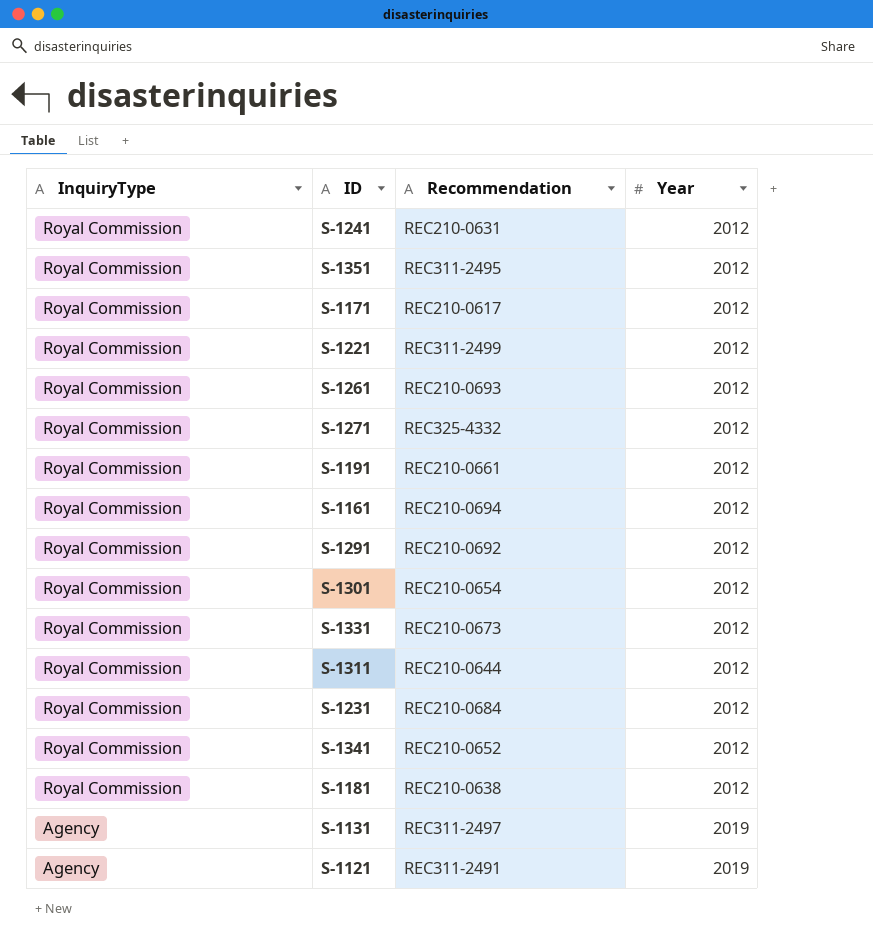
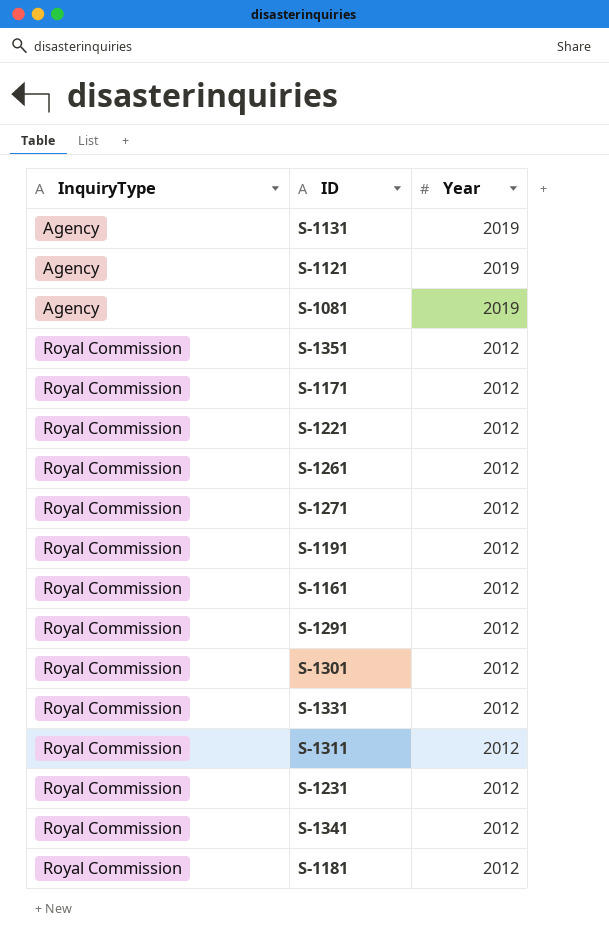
row order: InquiryType descending -> InquiryType ascending
column Recommendation | position: 3 -> none
row S-1241: Royal Commission | REC210-0631 | 2012 -> none
row S-1081: none -> Agency | 2019

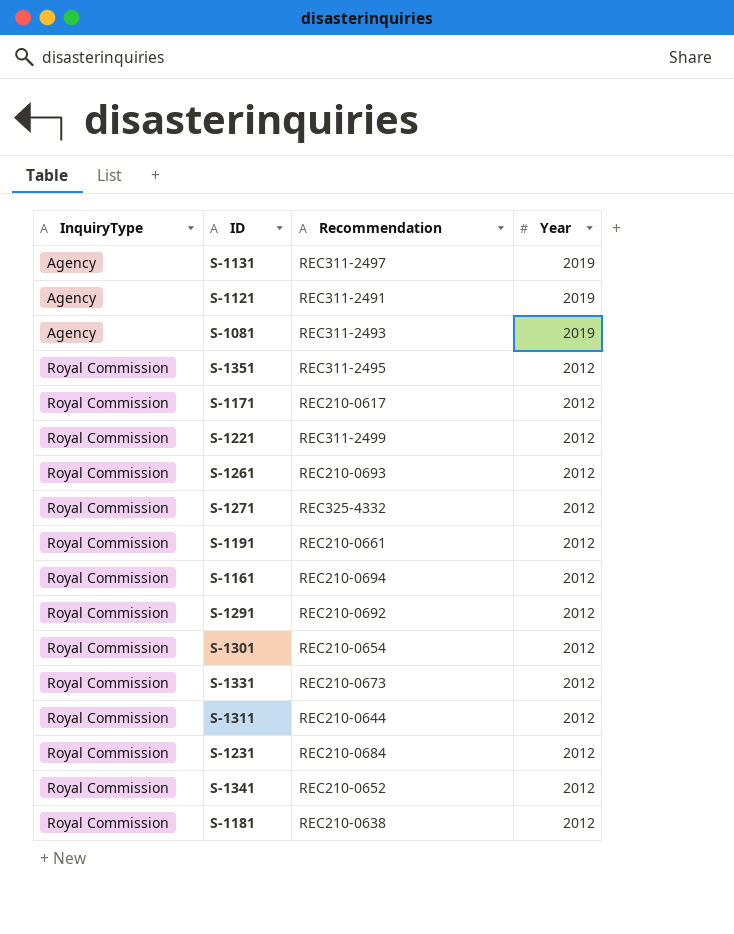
column Recommendation | position: none -> 3

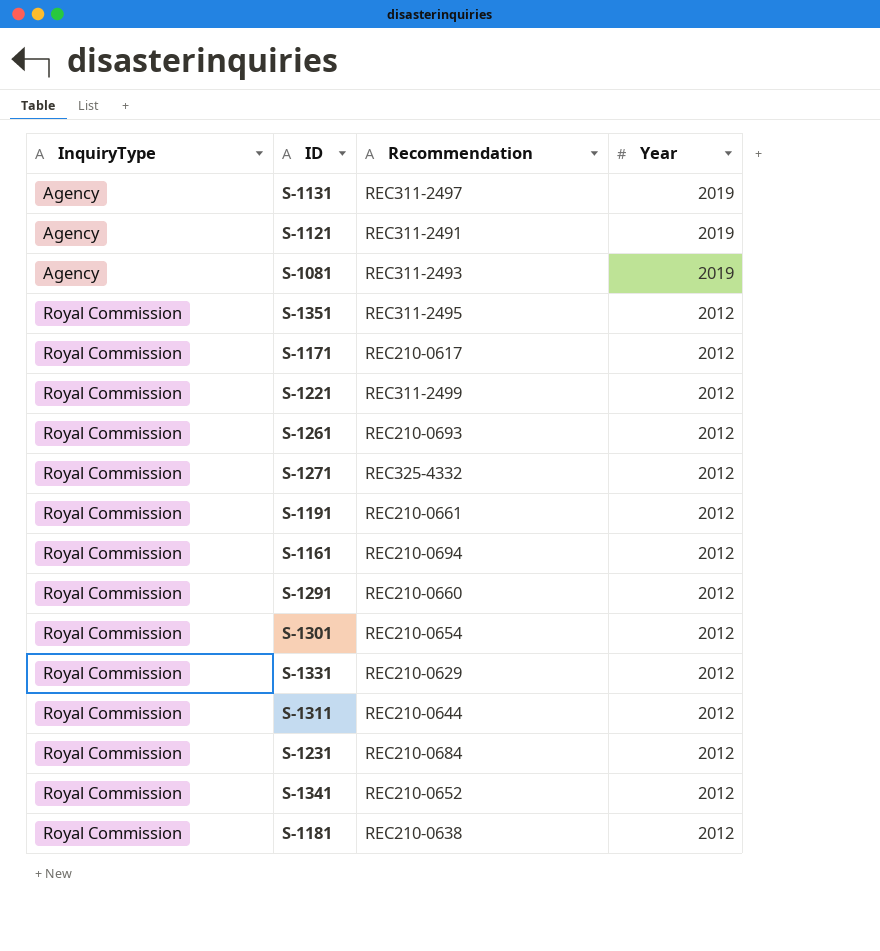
S-1291 | Recommendation: REC210-0692 -> REC210-0660
S-1331 | Recommendation: REC210-0673 -> REC210-0629

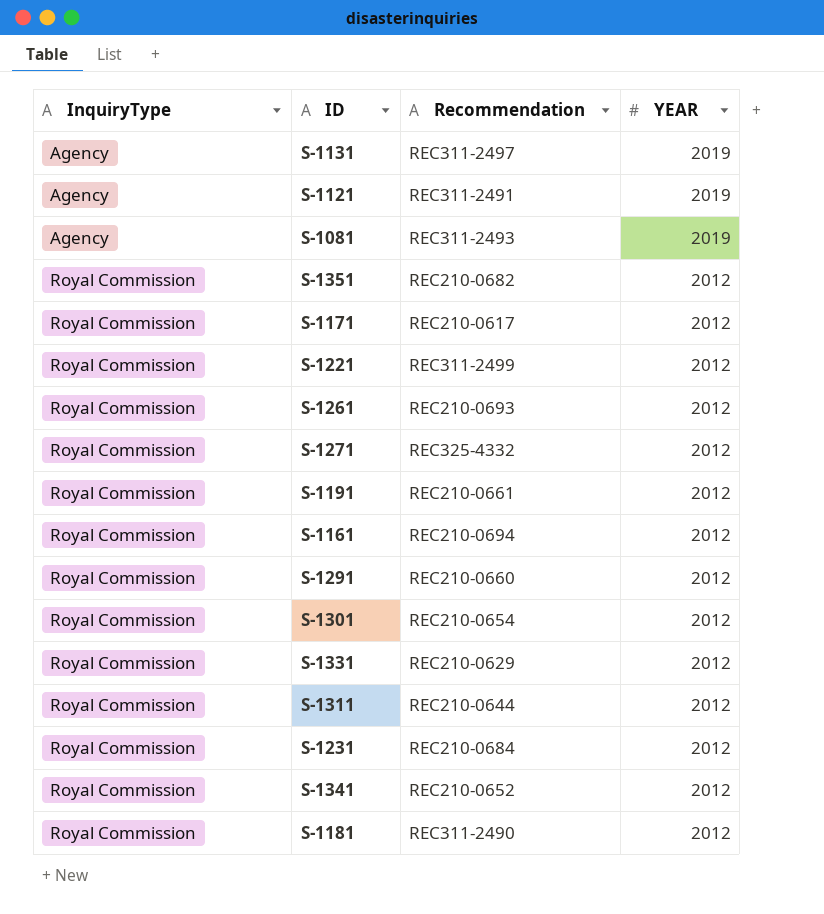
column name: Year -> YEAR
S-1351 | Recommendation: REC311-2495 -> REC210-0682
S-1181 | Recommendation: REC210-0638 -> REC311-2490

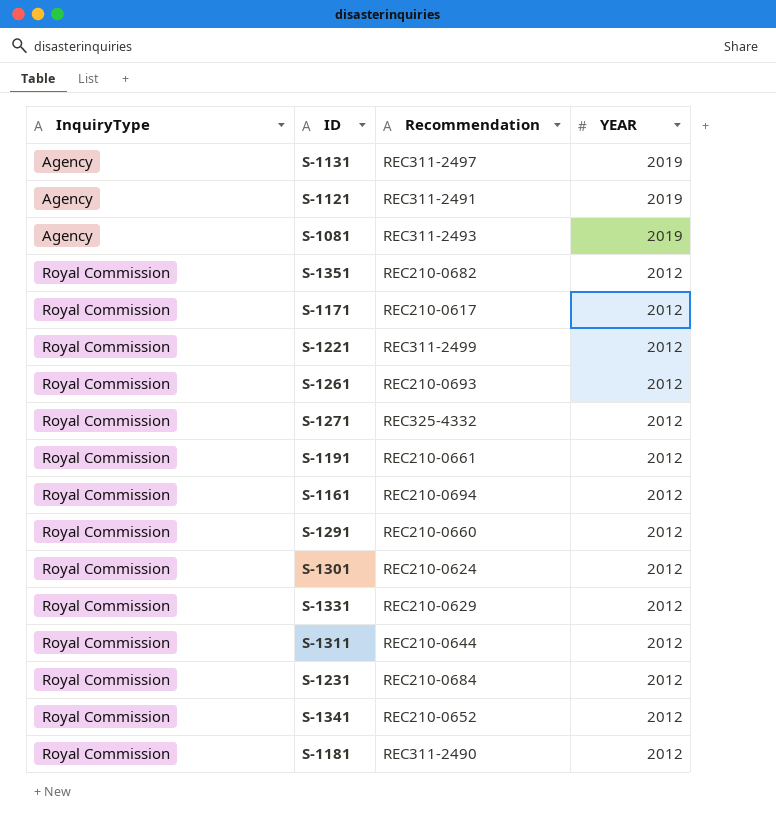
S-1301 | Recommendation: REC210-0654 -> REC210-0624

